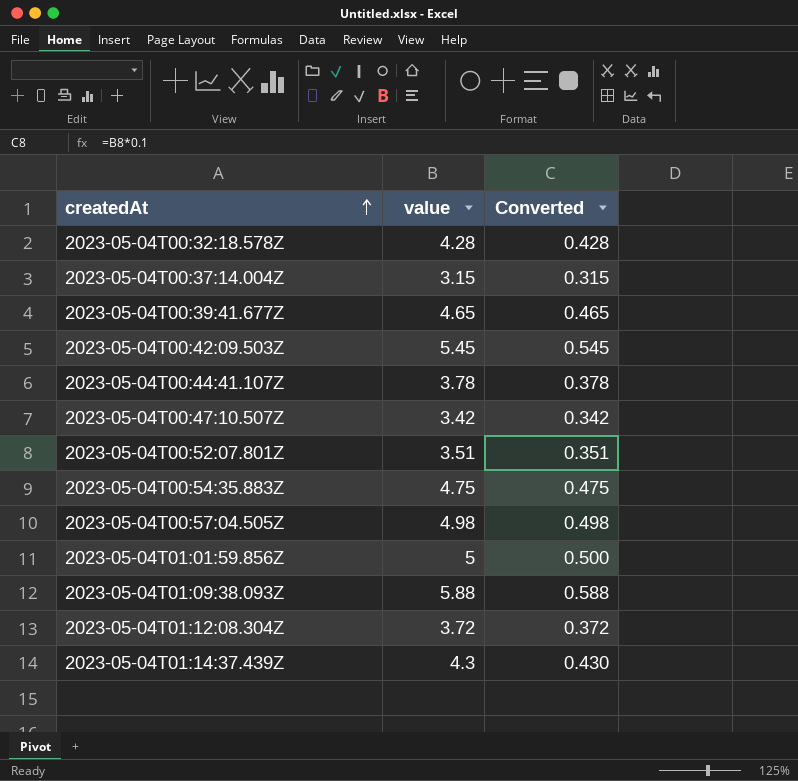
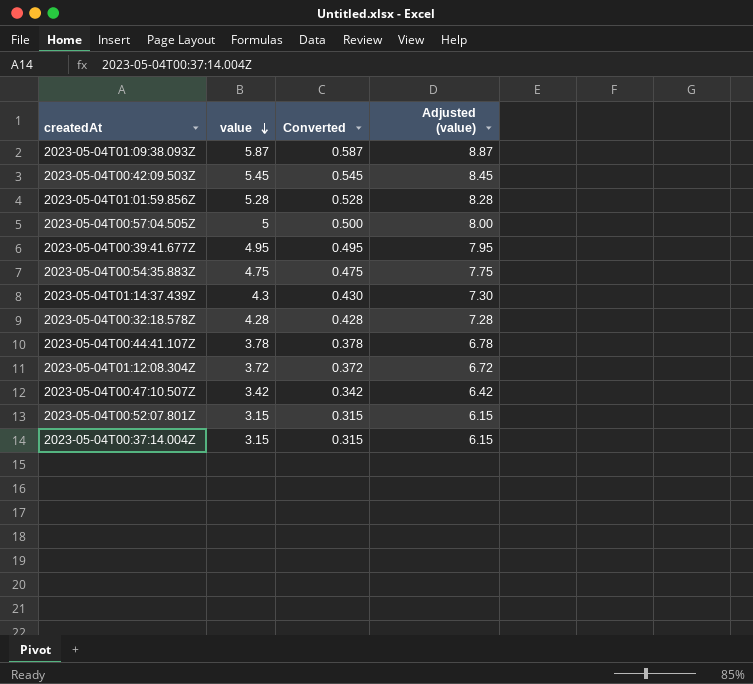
row order: createdAt ascending -> value descending
column Adjusted (value) | formula: none -> [value] + 3
2023-05-04T01:09:38.093Z | value: 5.88 -> 5.87
2023-05-04T01:09:38.093Z | Converted: 0.588 -> 0.587
2023-05-04T01:01:59.856Z | value: 5 -> 5.28
2023-05-04T01:01:59.856Z | Converted: 0.500 -> 0.528
2023-05-04T00:57:04.505Z | value: 4.98 -> 5
2023-05-04T00:57:04.505Z | Converted: 0.498 -> 0.500
2023-05-04T00:39:41.677Z | value: 4.65 -> 4.95
2023-05-04T00:39:41.677Z | Converted: 0.465 -> 0.495
2023-05-04T00:52:07.801Z | value: 3.51 -> 3.15
2023-05-04T00:52:07.801Z | Converted: 0.351 -> 0.315

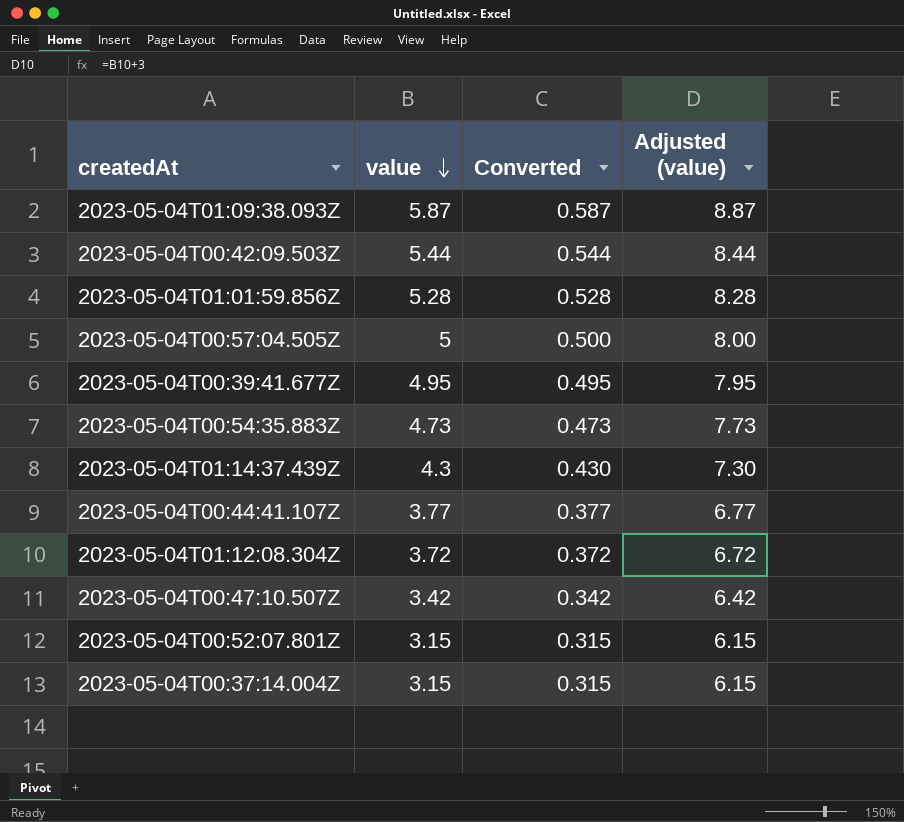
row 2023-05-04T00:32:18.578Z: 4.28 | 0.428 | 7.28 -> none
2023-05-04T00:42:09.503Z | value: 5.45 -> 5.44
2023-05-04T00:42:09.503Z | Converted: 0.545 -> 0.544
2023-05-04T00:42:09.503Z | Adjusted (value): 8.45 -> 8.44
2023-05-04T00:54:35.883Z | value: 4.75 -> 4.73
2023-05-04T00:54:35.883Z | Converted: 0.475 -> 0.473
2023-05-04T00:54:35.883Z | Adjusted (value): 7.75 -> 7.73
2023-05-04T00:44:41.107Z | value: 3.78 -> 3.77
2023-05-04T00:44:41.107Z | Converted: 0.378 -> 0.377
2023-05-04T00:44:41.107Z | Adjusted (value): 6.78 -> 6.77

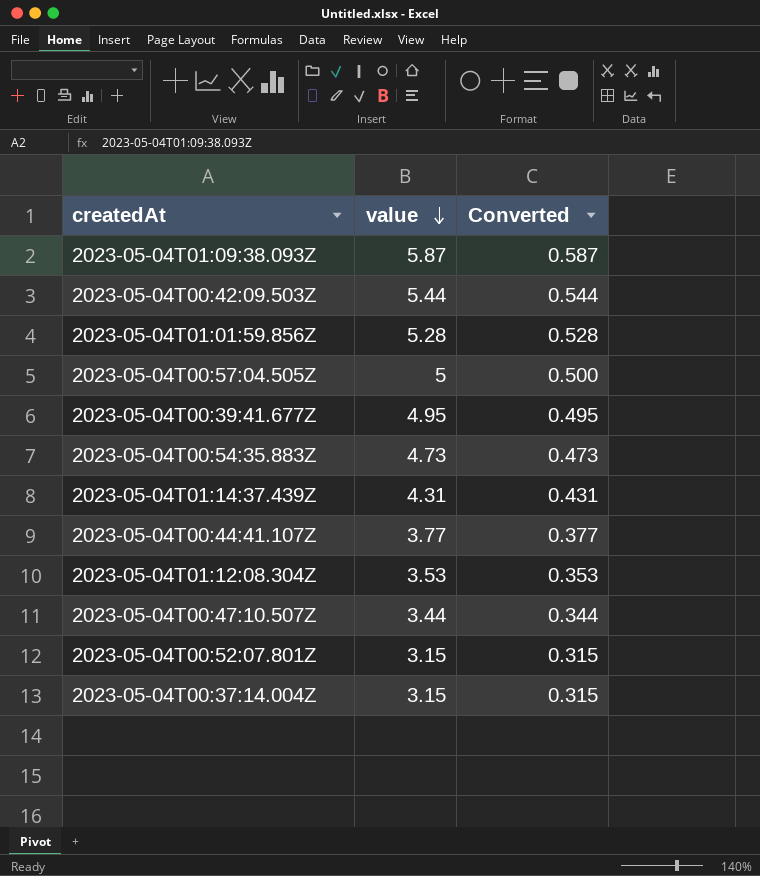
column Adjusted (value) | formula: [value] + 3 -> none
2023-05-04T01:14:37.439Z | value: 4.3 -> 4.31
2023-05-04T01:14:37.439Z | Converted: 0.430 -> 0.431
2023-05-04T01:12:08.304Z | value: 3.72 -> 3.53
2023-05-04T01:12:08.304Z | Converted: 0.372 -> 0.353
2023-05-04T00:47:10.507Z | value: 3.42 -> 3.44
2023-05-04T00:47:10.507Z | Converted: 0.342 -> 0.344

